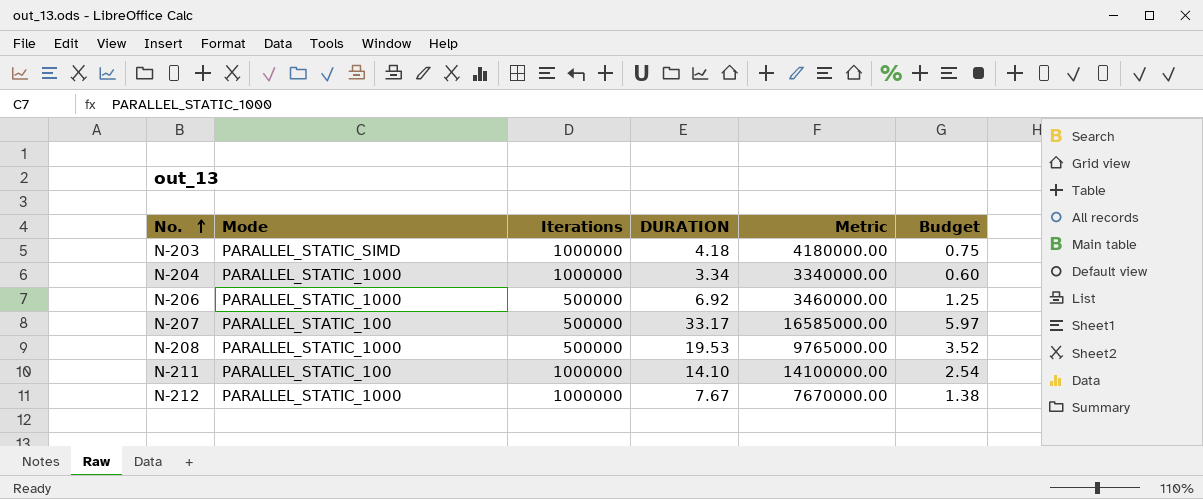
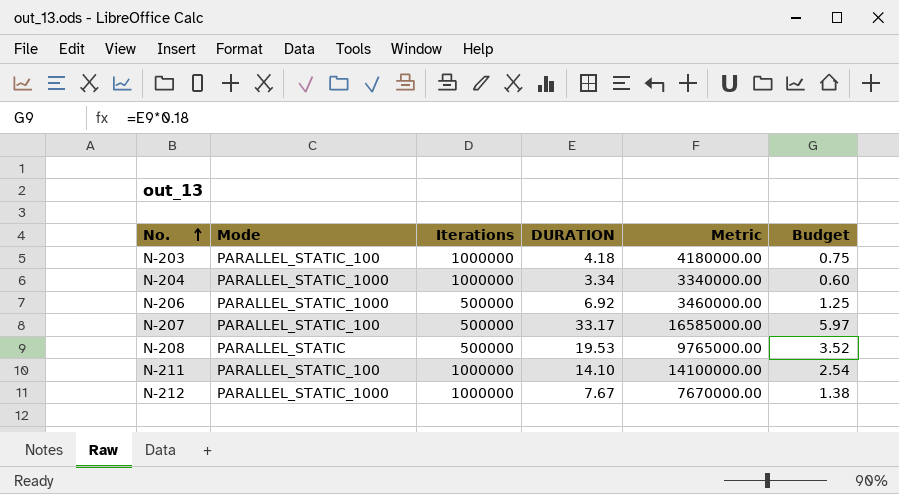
N-203 | Mode: PARALLEL_STATIC_SIMD -> PARALLEL_STATIC_100
N-208 | Mode: PARALLEL_STATIC_1000 -> PARALLEL_STATIC

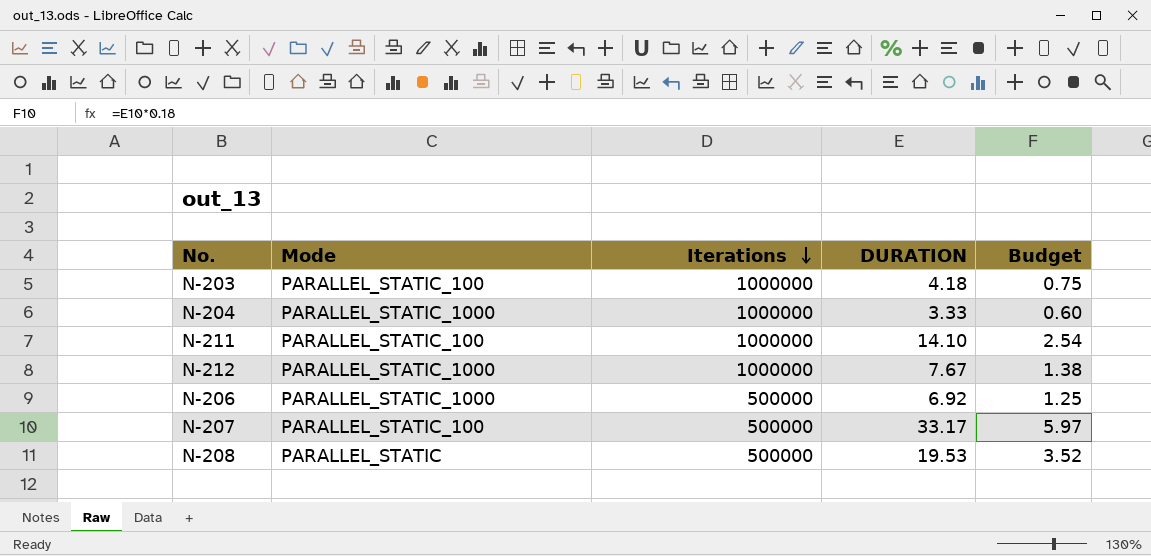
row order: No. ascending -> Iterations descending
column Metric | formula: [Iterations] * [DURATION] -> none
N-204 | DURATION: 3.34 -> 3.33

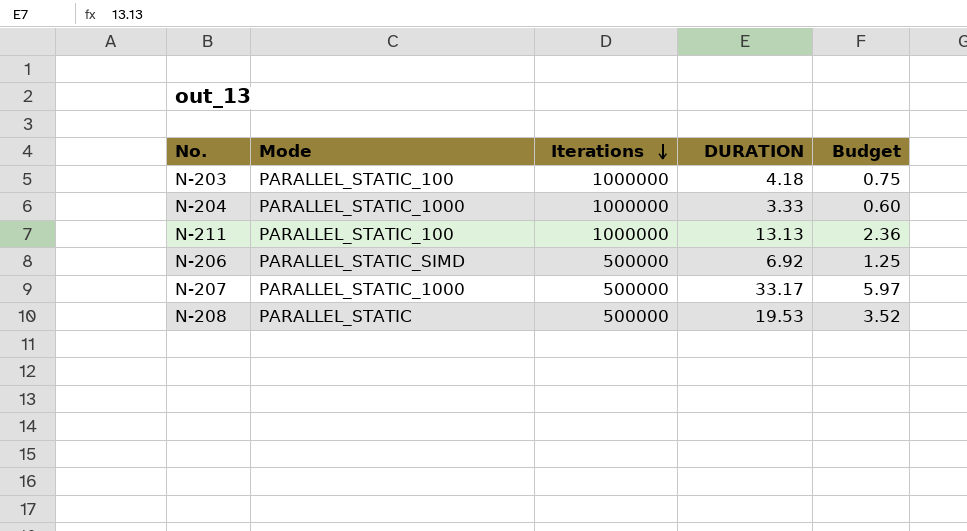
row N-212: PARALLEL_STATIC_1000 | 1000000 | 7.67 | 1.38 -> none
N-211 | DURATION: 14.10 -> 13.13
N-211 | Budget: 2.54 -> 2.36
N-206 | Mode: PARALLEL_STATIC_1000 -> PARALLEL_STATIC_SIMD
N-207 | Mode: PARALLEL_STATIC_100 -> PARALLEL_STATIC_1000

